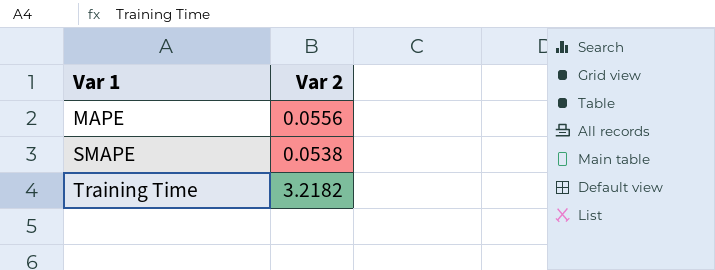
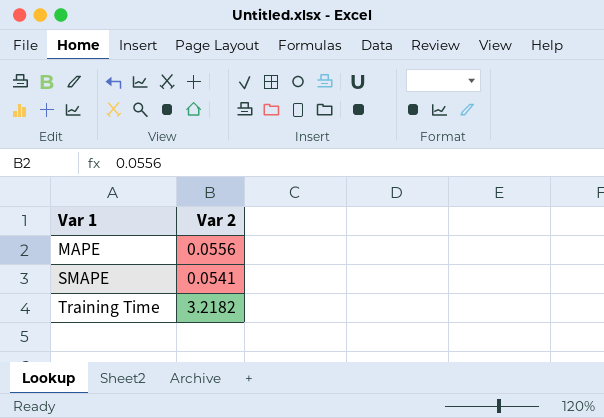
SMAPE | Var 2: 0.0538 -> 0.0541

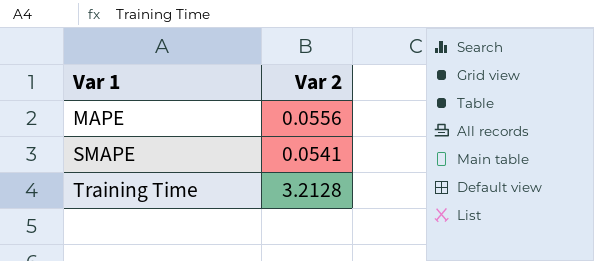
Training Time | Var 2: 3.2182 -> 3.2128

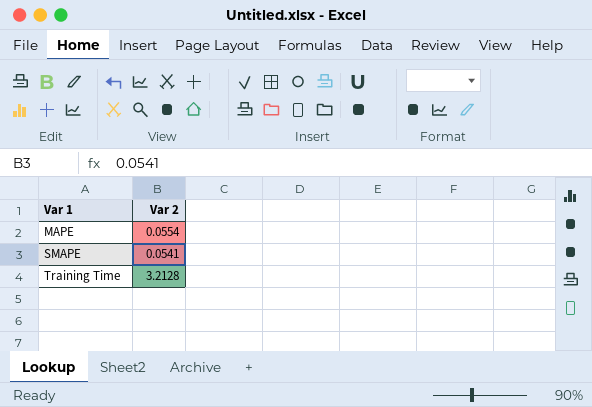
MAPE | Var 2: 0.0556 -> 0.0554

